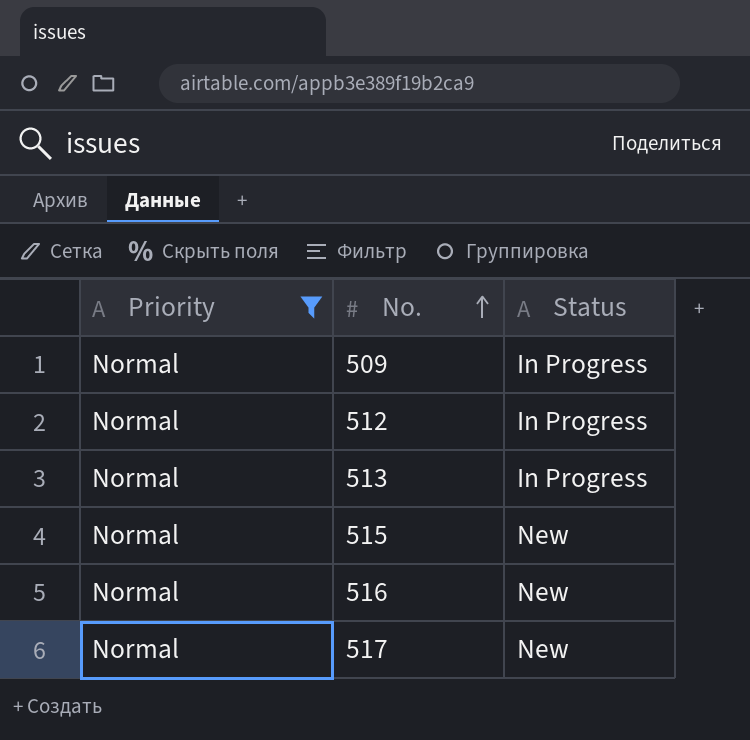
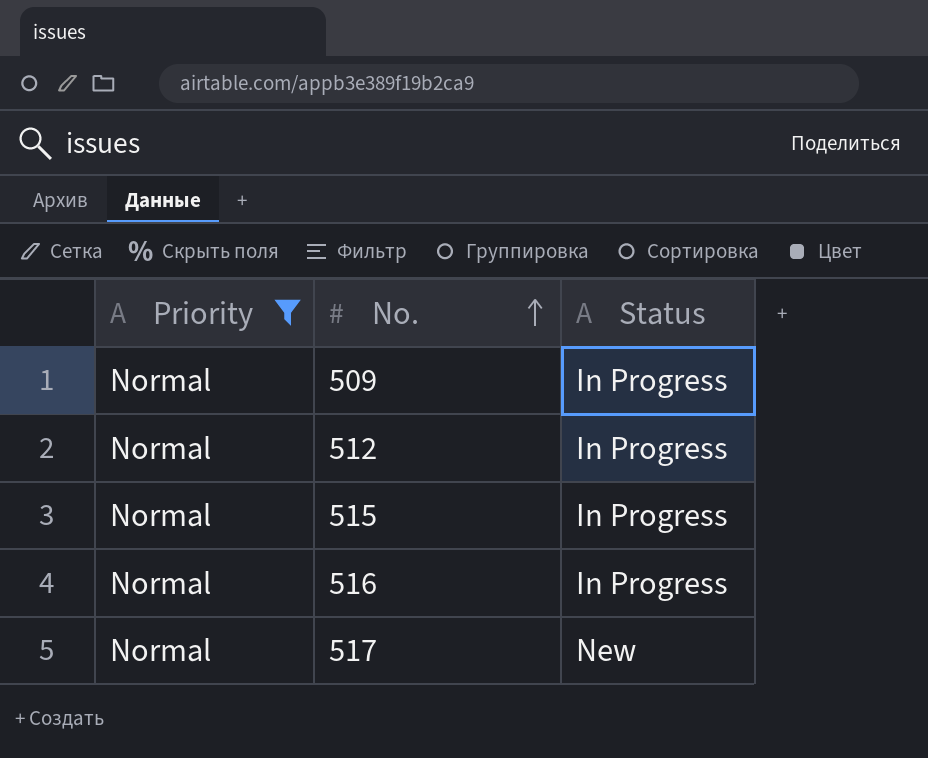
row 513: Normal | In Progress -> none
515 | Status: New -> In Progress
516 | Status: New -> In Progress

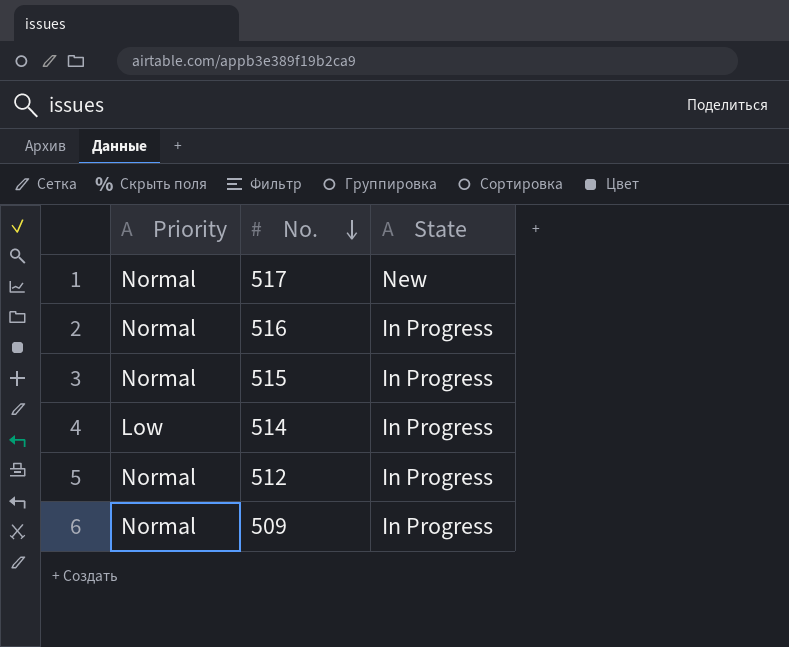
filter: Priority = Normal -> none
row order: No. ascending -> No. descending
column name: Status -> State

